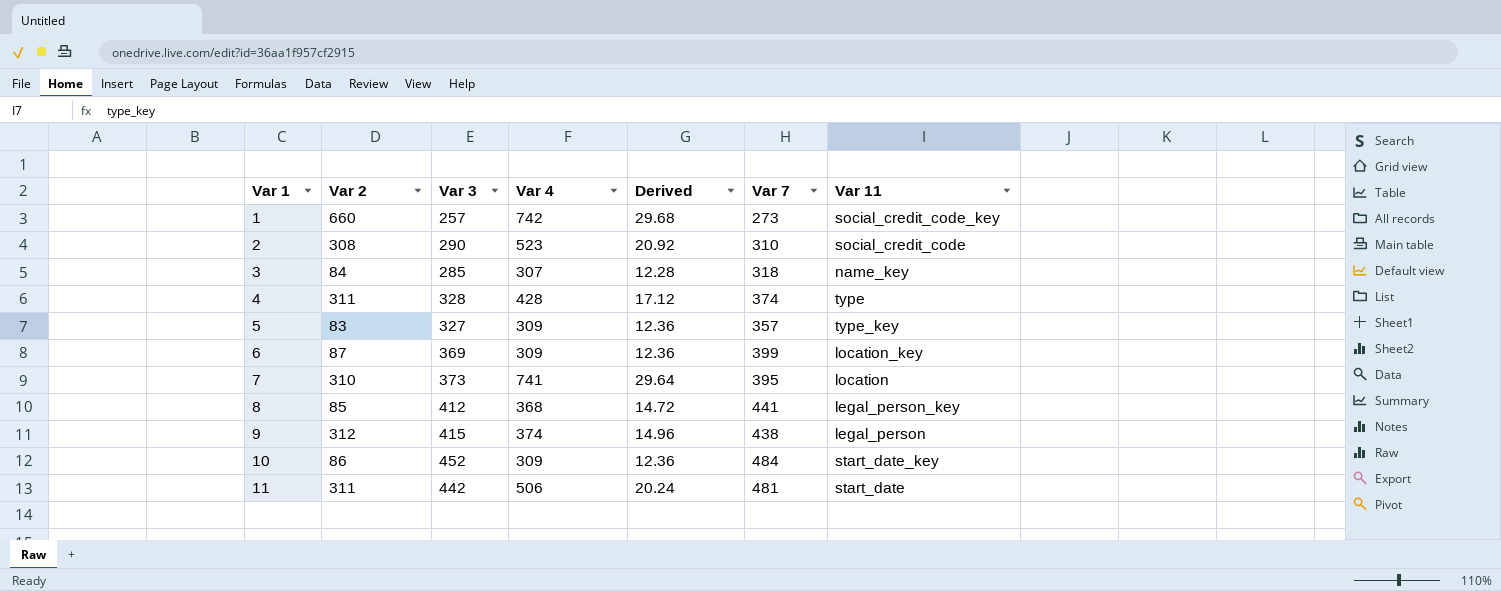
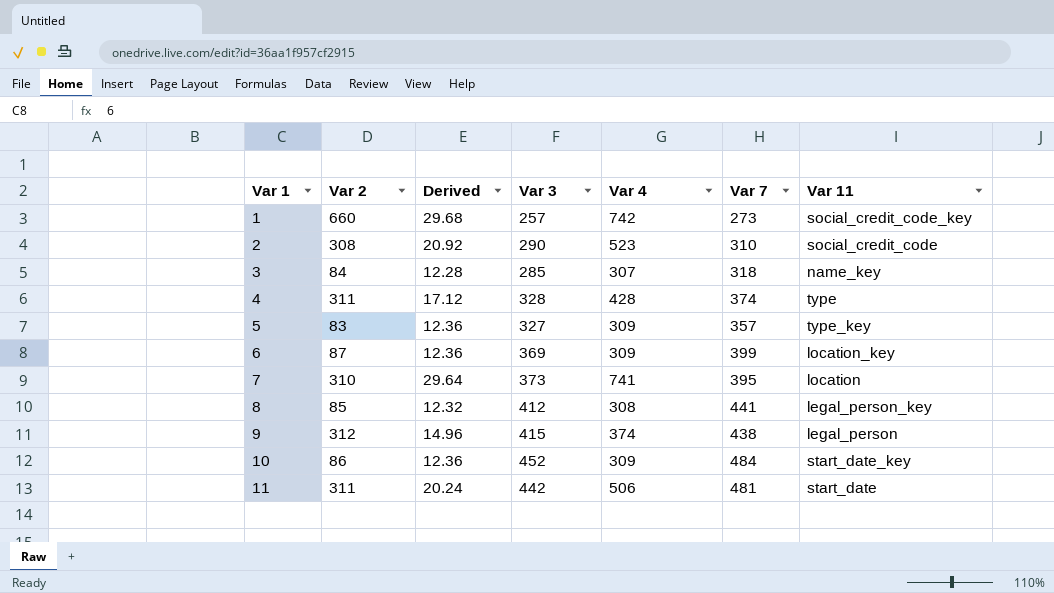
column Derived | position: 5 -> 3
8 | Derived: 14.72 -> 12.32
8 | Var 4: 368 -> 308

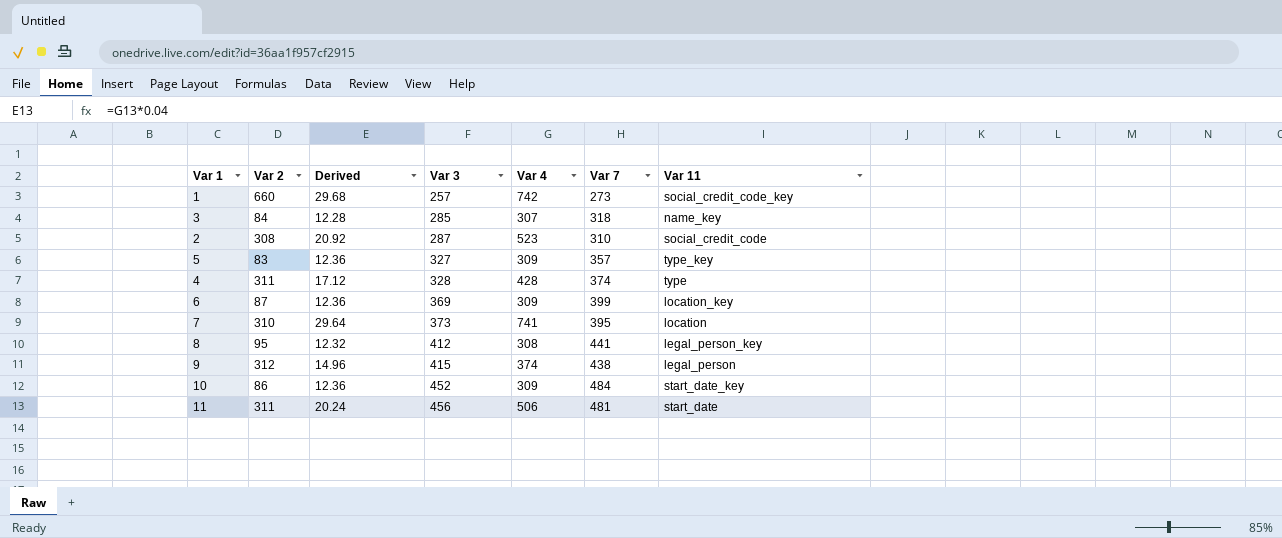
row order: Var 1 ascending -> Var 3 ascending
2 | Var 3: 290 -> 287
8 | Var 2: 85 -> 95
11 | Var 3: 442 -> 456

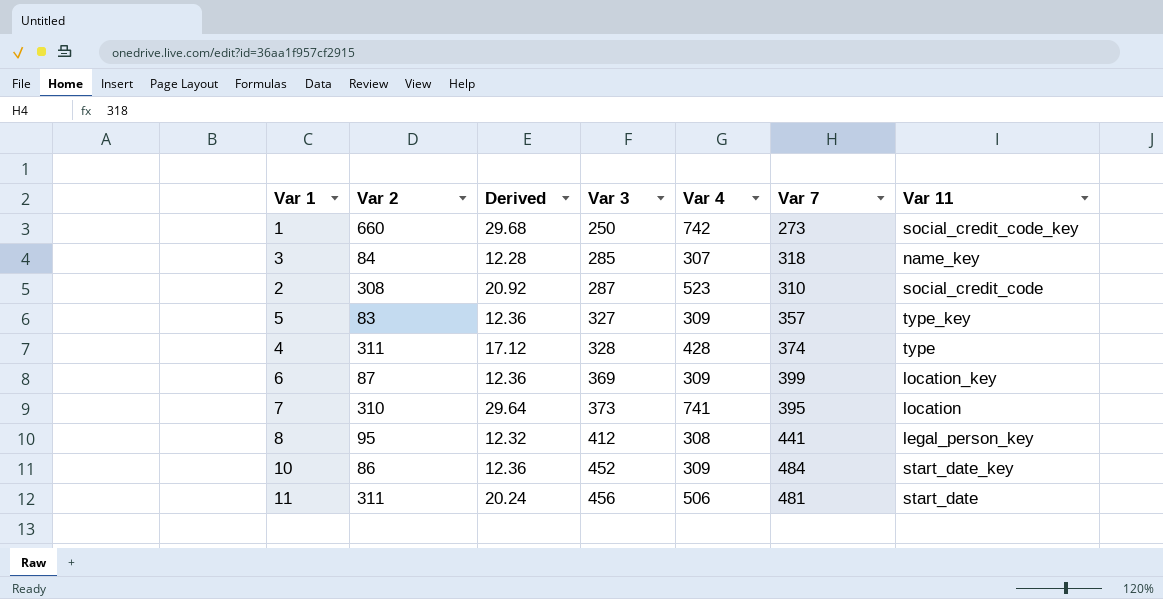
row 9: 312 | 14.96 | 415 | 374 | 438 | legal_person -> none
1 | Var 3: 257 -> 250

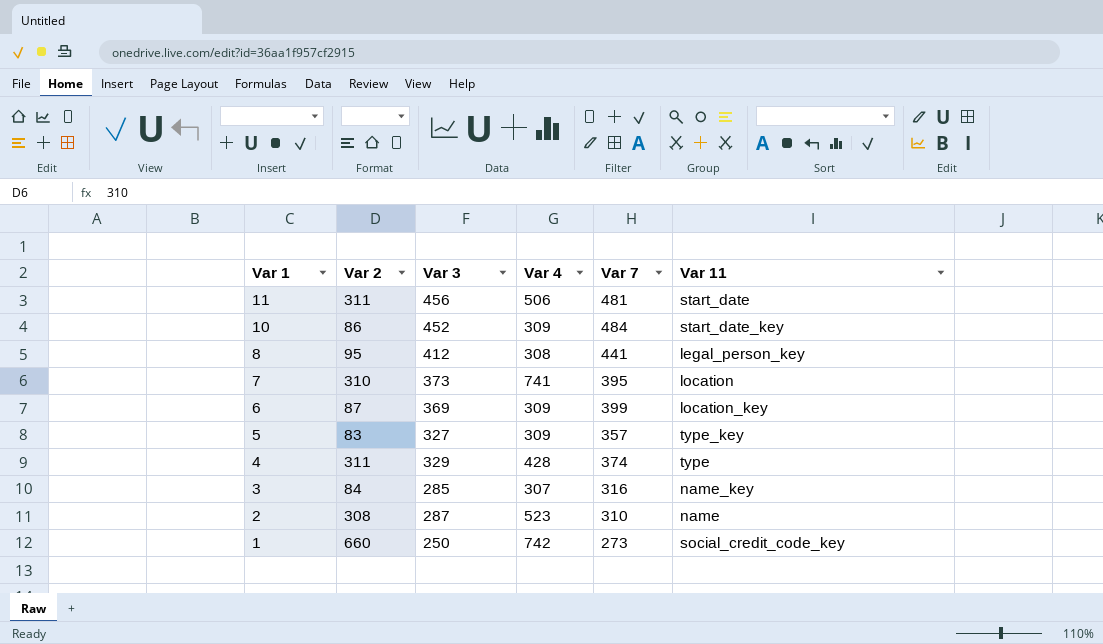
row order: Var 3 ascending -> Var 1 descending
column Derived | formula: [Var 4] * 0.04 -> none
4 | Var 3: 328 -> 329
3 | Var 7: 318 -> 316
2 | Var 11: social_credit_code -> name

